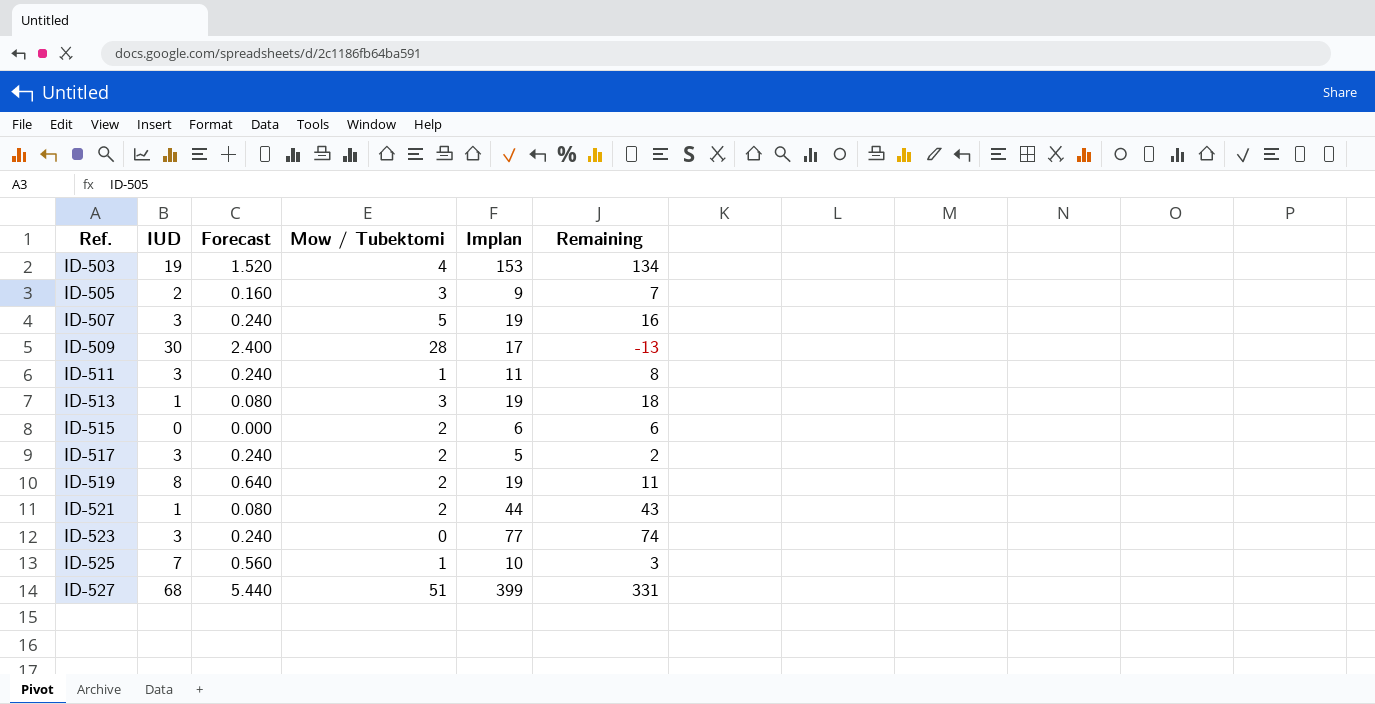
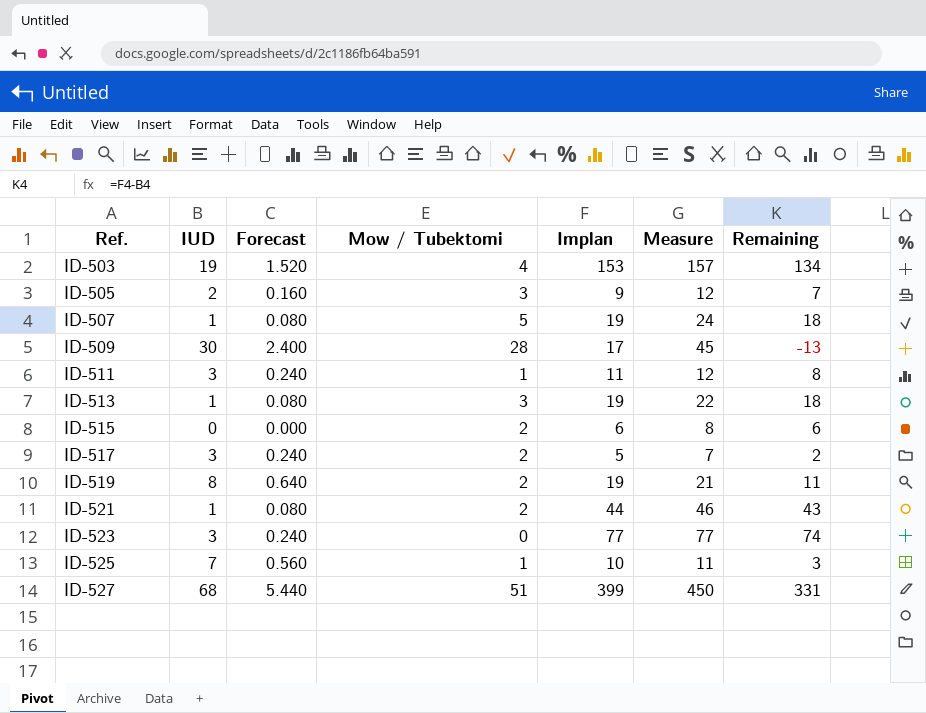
column Measure | formula: none -> [Mow / Tubektomi] + [Implan]
ID-507 | IUD: 3 -> 1
ID-507 | Forecast: 0.240 -> 0.080
ID-507 | Remaining: 16 -> 18

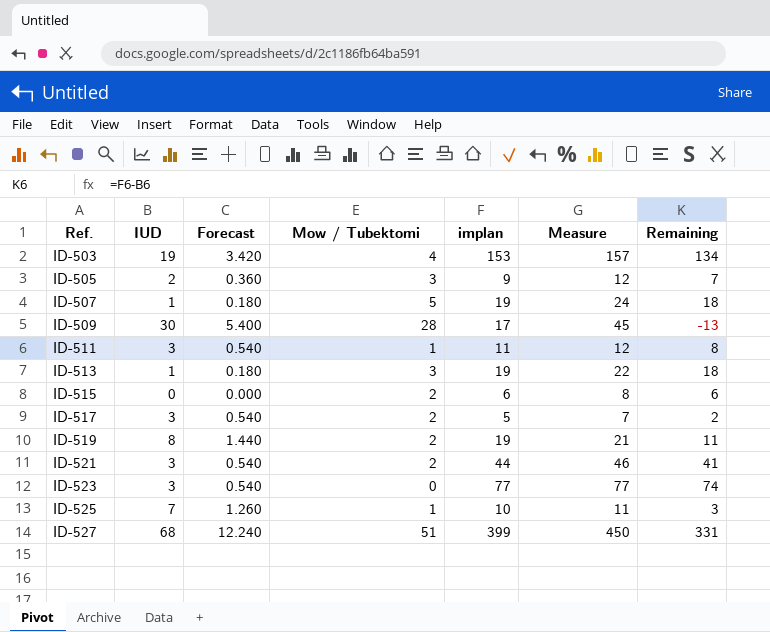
column Forecast | formula: [IUD] * 0.08 -> [IUD] * 0.18
column name: Implan -> implan
ID-521 | IUD: 1 -> 3
ID-521 | Remaining: 43 -> 41

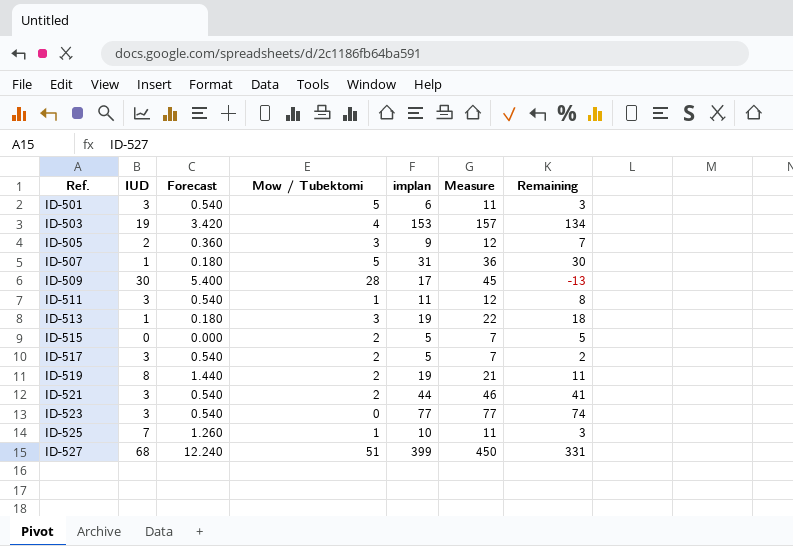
row ID-501: none -> 3 | 0.540 | 5 | 6 | 11 | 3
ID-507 | implan: 19 -> 31
ID-507 | Measure: 24 -> 36
ID-507 | Remaining: 18 -> 30
ID-515 | implan: 6 -> 5
ID-515 | Measure: 8 -> 7
ID-515 | Remaining: 6 -> 5

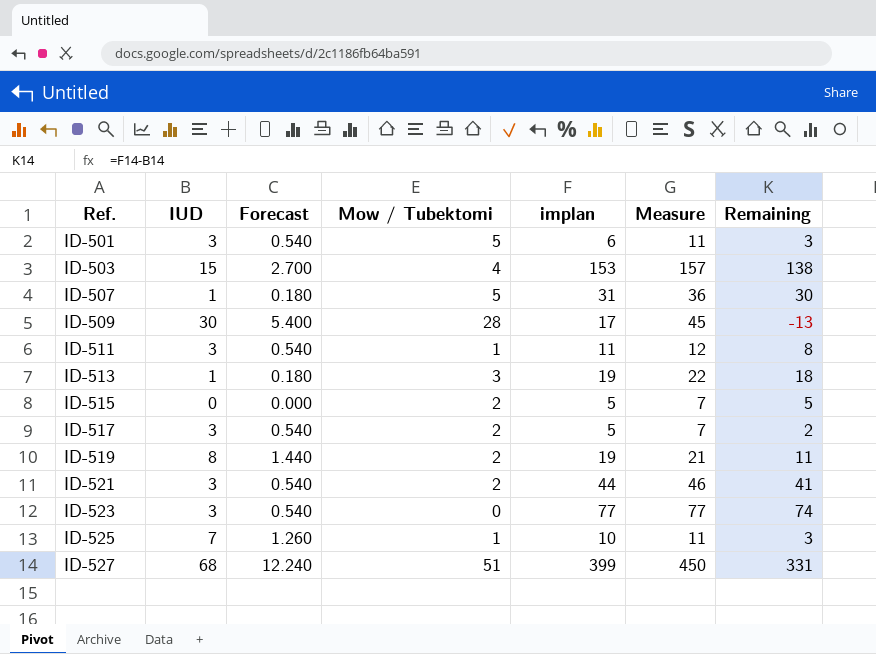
row ID-505: 2 | 0.360 | 3 | 9 | 12 | 7 -> none
ID-503 | IUD: 19 -> 15
ID-503 | Forecast: 3.420 -> 2.700
ID-503 | Remaining: 134 -> 138

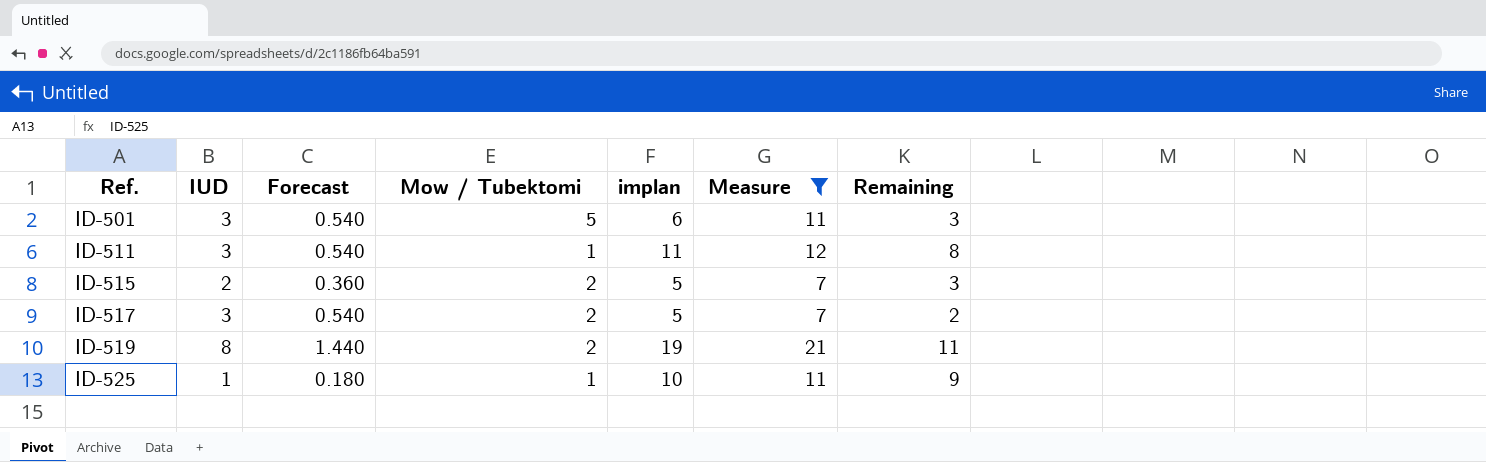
filter: none -> Measure <= 21
ID-515 | IUD: 0 -> 2
ID-515 | Forecast: 0.000 -> 0.360
ID-515 | Remaining: 5 -> 3
ID-525 | IUD: 7 -> 1
ID-525 | Forecast: 1.260 -> 0.180
ID-525 | Remaining: 3 -> 9

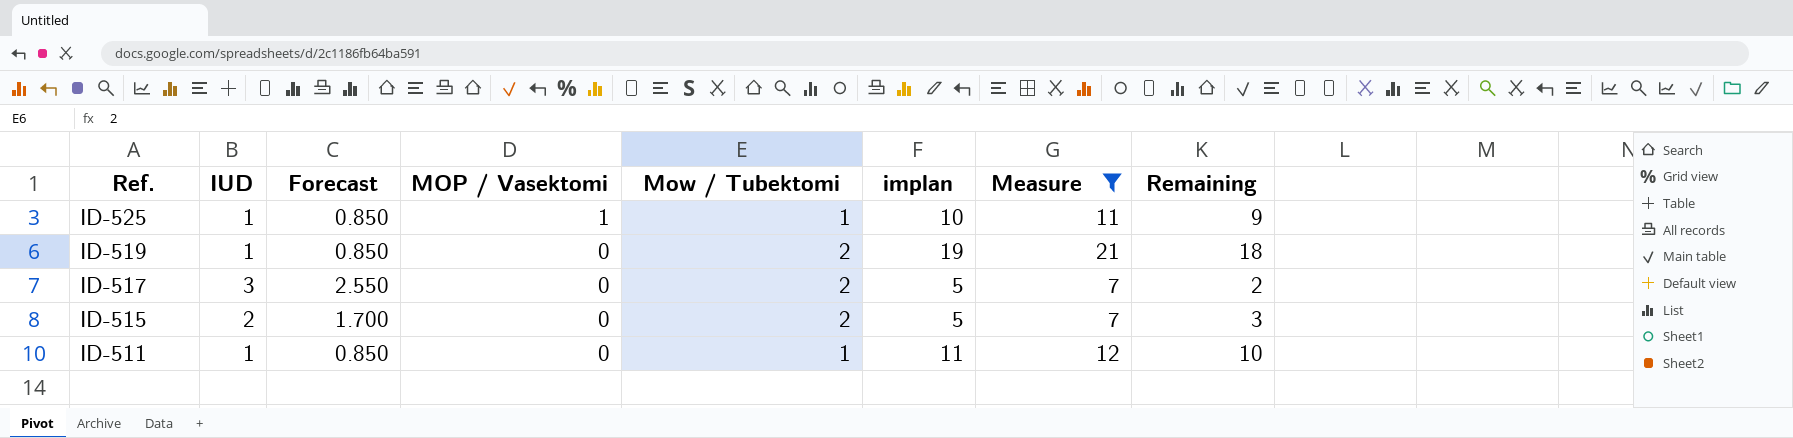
row order: Ref. ascending -> Ref. descending
column Forecast | formula: [IUD] * 0.18 -> [IUD] * 0.85
column MOP / Vasektomi | position: none -> 4
row ID-501: 3 | 0.540 | 5 | 6 | 11 | 3 -> none
ID-519 | IUD: 8 -> 1
ID-519 | Remaining: 11 -> 18
ID-511 | IUD: 3 -> 1
ID-511 | Remaining: 8 -> 10

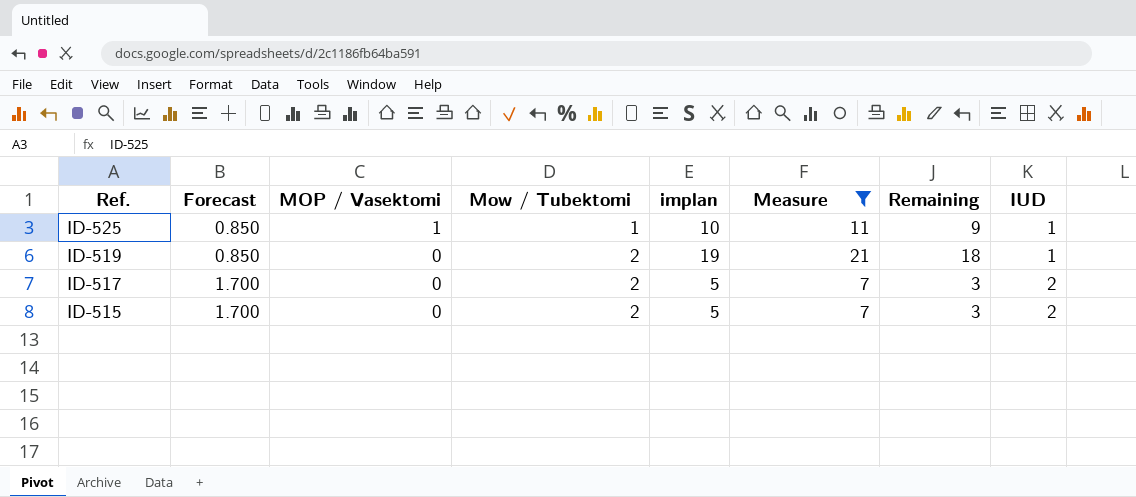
column IUD | position: 2 -> 8
row ID-511: 1 | 0.850 | 0 | 1 | 11 | 12 | 10 -> none
ID-517 | Forecast: 2.550 -> 1.700
ID-517 | Remaining: 2 -> 3
ID-517 | IUD: 3 -> 2

